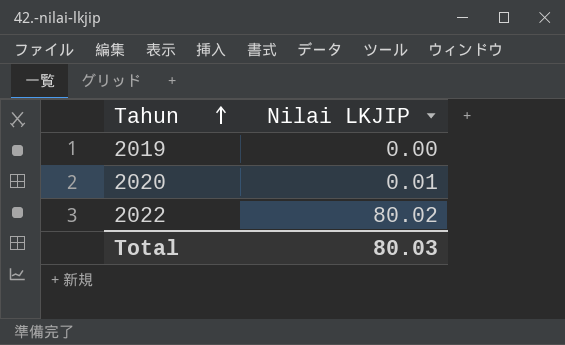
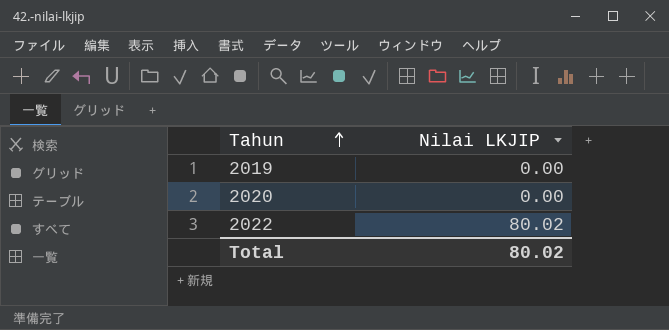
2020 | Nilai LKJIP: 0.01 -> 0.00
Total | Nilai LKJIP: 80.03 -> 80.02

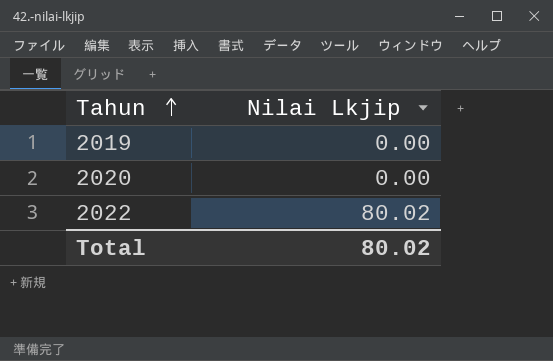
column name: Nilai LKJIP -> Nilai Lkjip

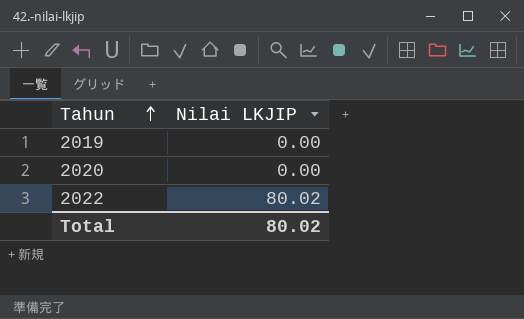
column name: Nilai Lkjip -> Nilai LKJIP

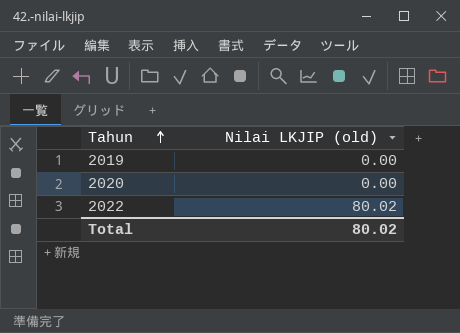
column name: Nilai LKJIP -> Nilai LKJIP (old)

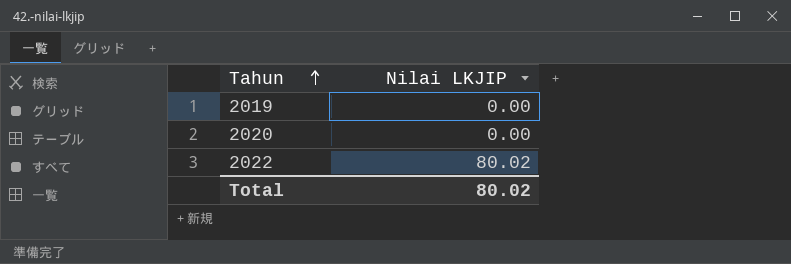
column name: Nilai LKJIP (old) -> Nilai LKJIP

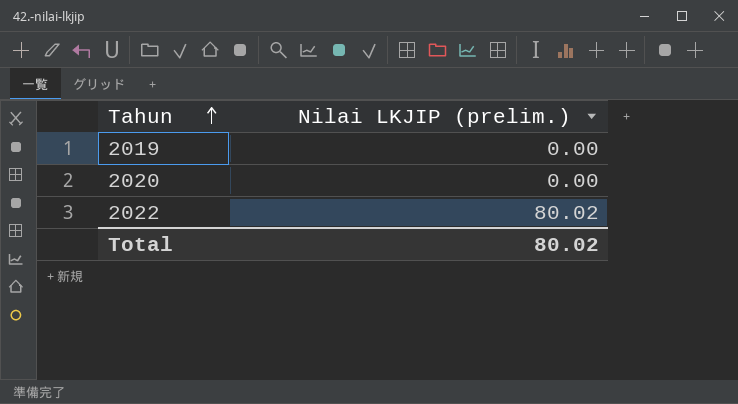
column name: Nilai LKJIP -> Nilai LKJIP (prelim.)

